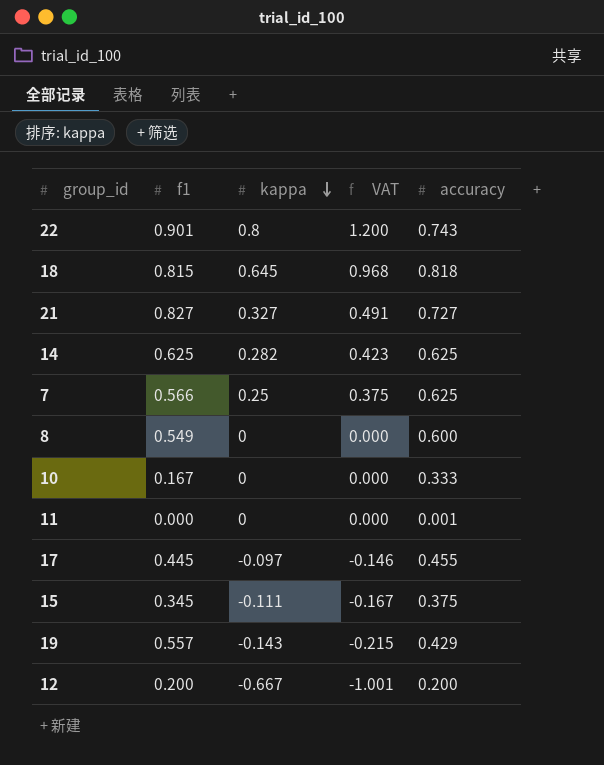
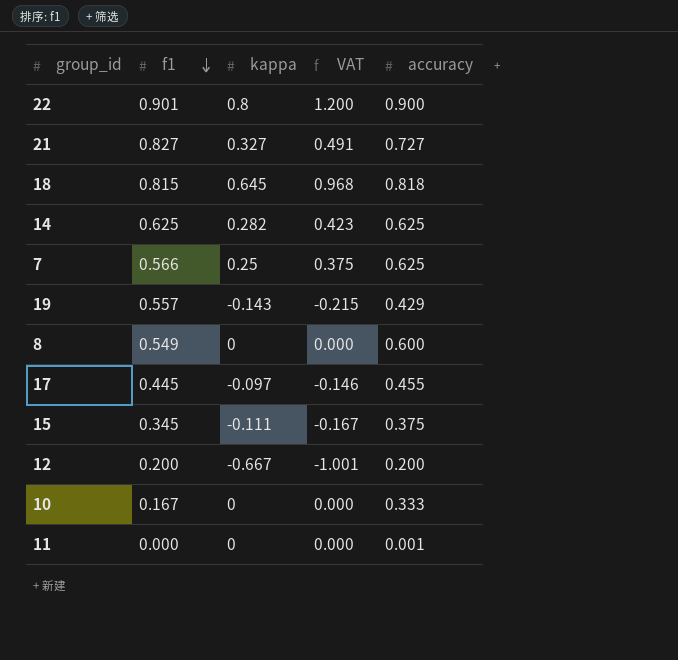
row order: kappa descending -> f1 descending
22 | accuracy: 0.743 -> 0.900

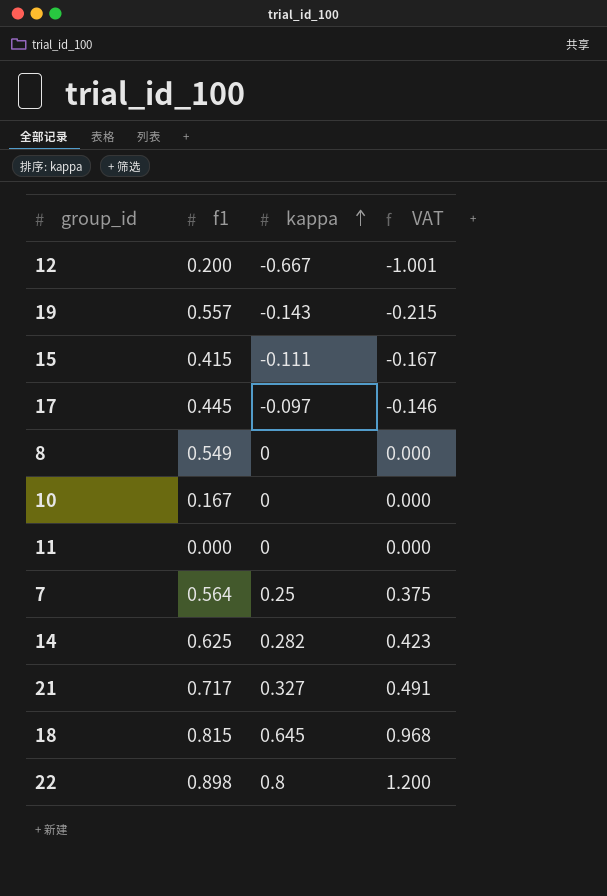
row order: f1 descending -> kappa ascending
column accuracy | position: 5 -> none
15 | f1: 0.345 -> 0.415
7 | f1: 0.566 -> 0.564
21 | f1: 0.827 -> 0.717
22 | f1: 0.901 -> 0.898

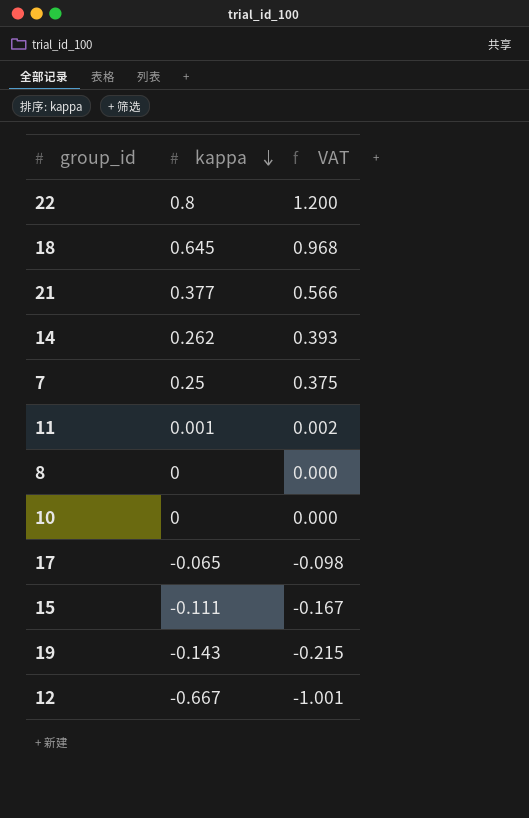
row order: kappa ascending -> kappa descending
column f1 | position: 2 -> none
21 | kappa: 0.327 -> 0.377
21 | VAT: 0.491 -> 0.566
14 | kappa: 0.282 -> 0.262
14 | VAT: 0.423 -> 0.393
11 | kappa: 0 -> 0.001
11 | VAT: 0.000 -> 0.002
17 | kappa: -0.097 -> -0.065
17 | VAT: -0.146 -> -0.098

